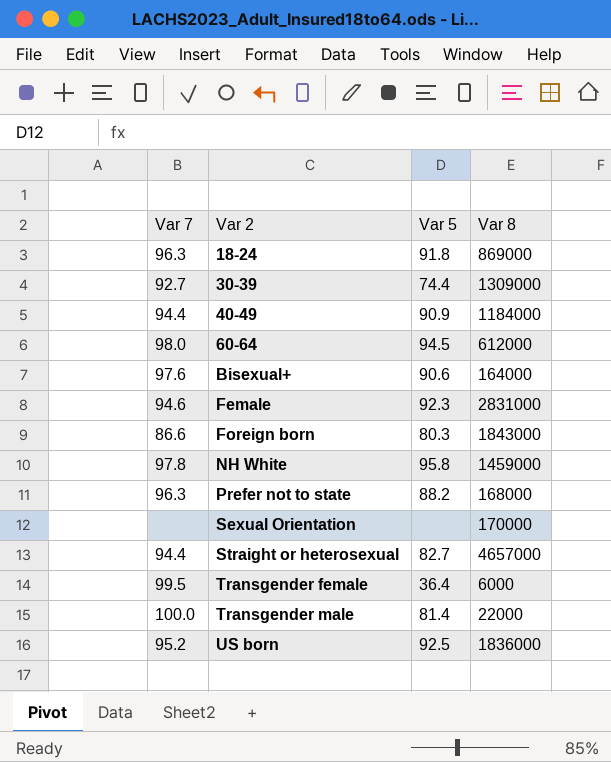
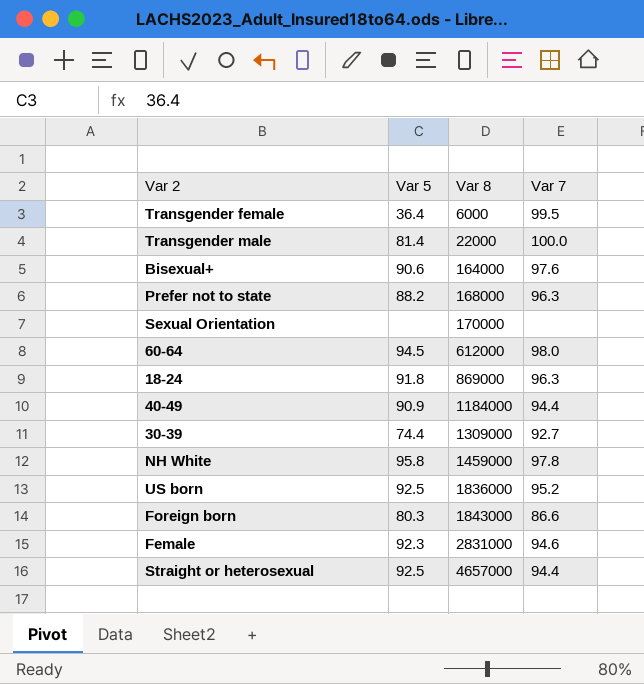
row order: Var 2 ascending -> Var 8 ascending
column Var 7 | position: 1 -> 4
Straight or heterosexual | Var 5: 82.7 -> 92.5

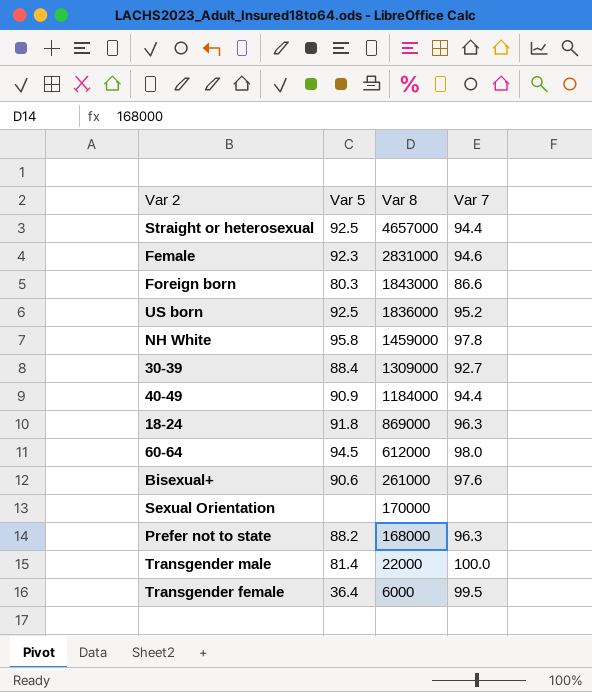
row order: Var 8 ascending -> Var 8 descending
30-39 | Var 5: 74.4 -> 88.4
Bisexual+ | Var 8: 164000 -> 261000

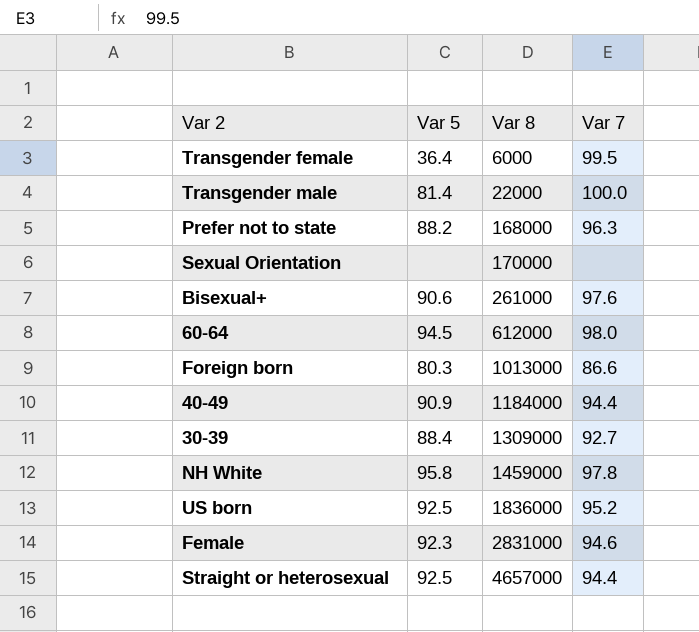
row order: Var 8 descending -> Var 8 ascending
row 18-24: 91.8 | 869000 | 96.3 -> none
Foreign born | Var 8: 1843000 -> 1013000

